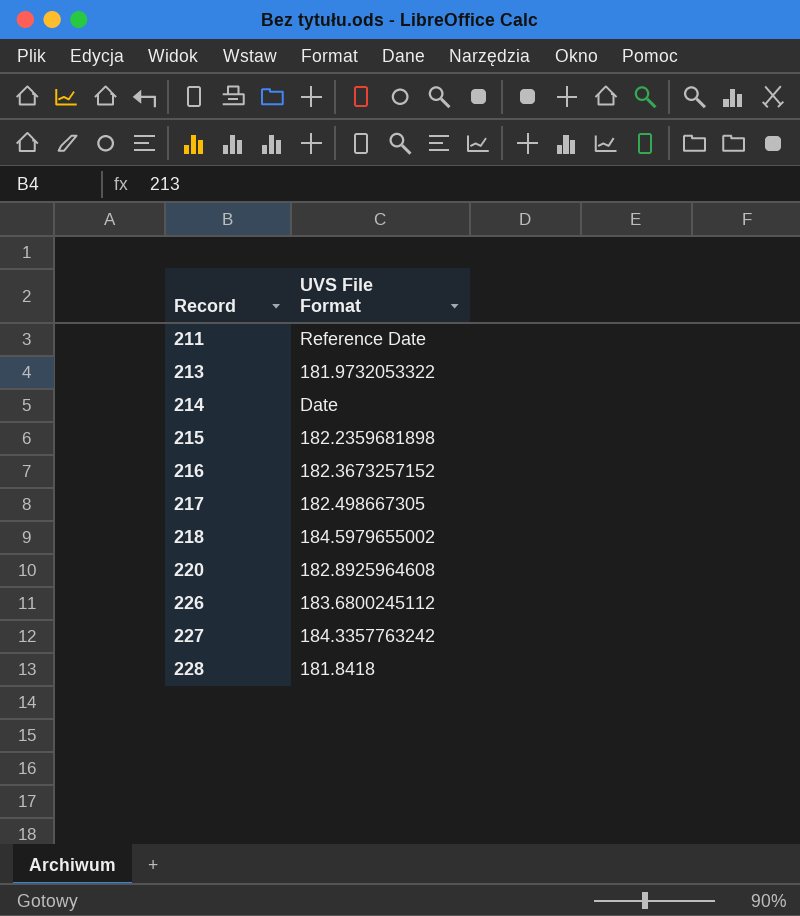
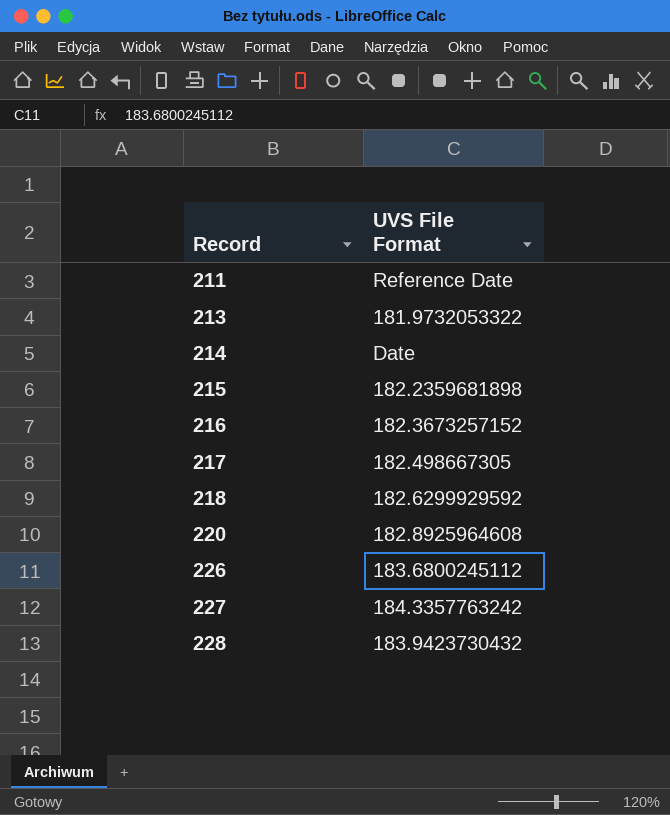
218 | UVS File Format: 184.5979655002 -> 182.6299929592
228 | UVS File Format: 181.8418 -> 183.9423730432

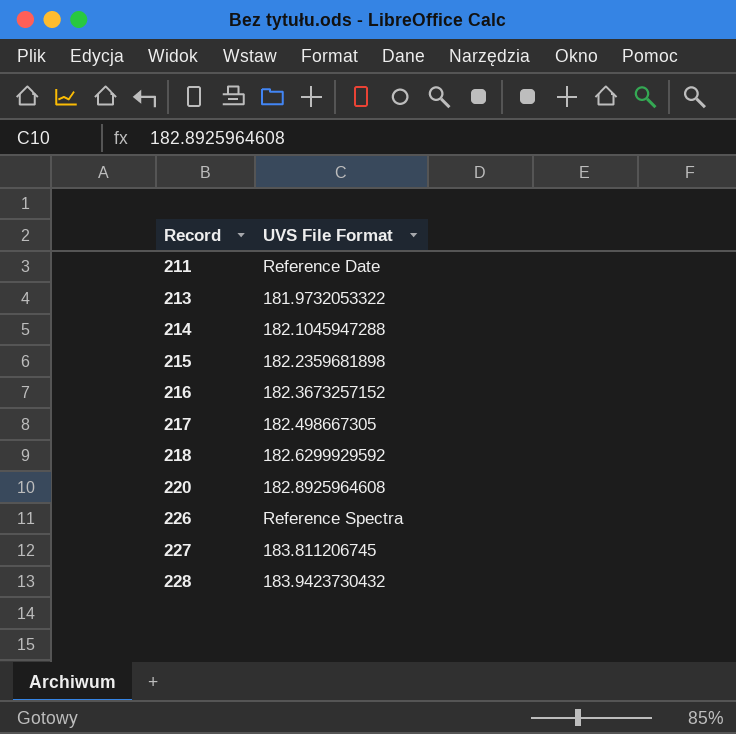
214 | UVS File Format: Date -> 182.1045947288
226 | UVS File Format: 183.6800245112 -> Reference Spectra
227 | UVS File Format: 184.3357763242 -> 183.811206745

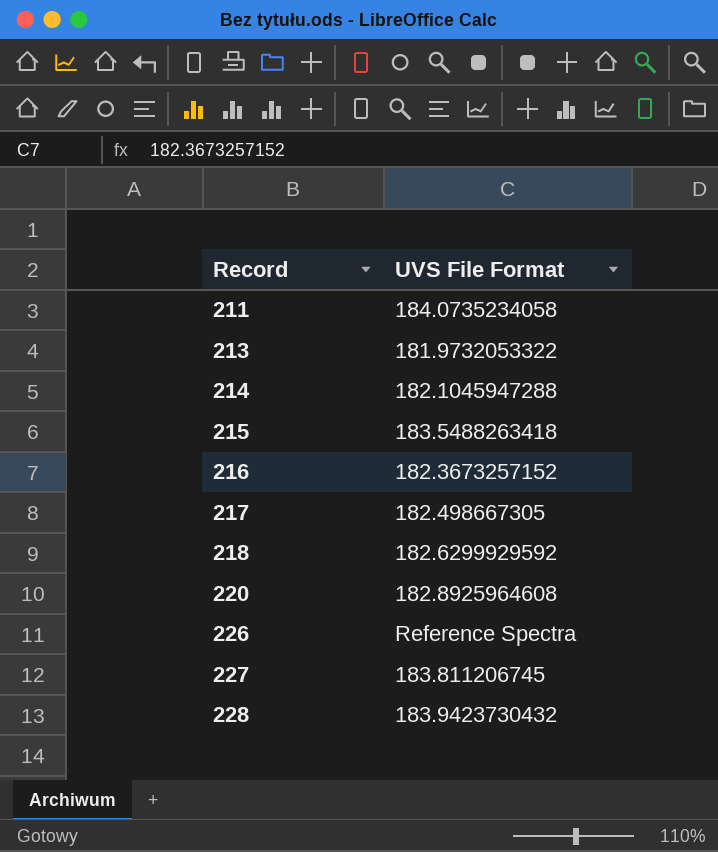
211 | UVS File Format: Reference Date -> 184.0735234058
215 | UVS File Format: 182.2359681898 -> 183.5488263418

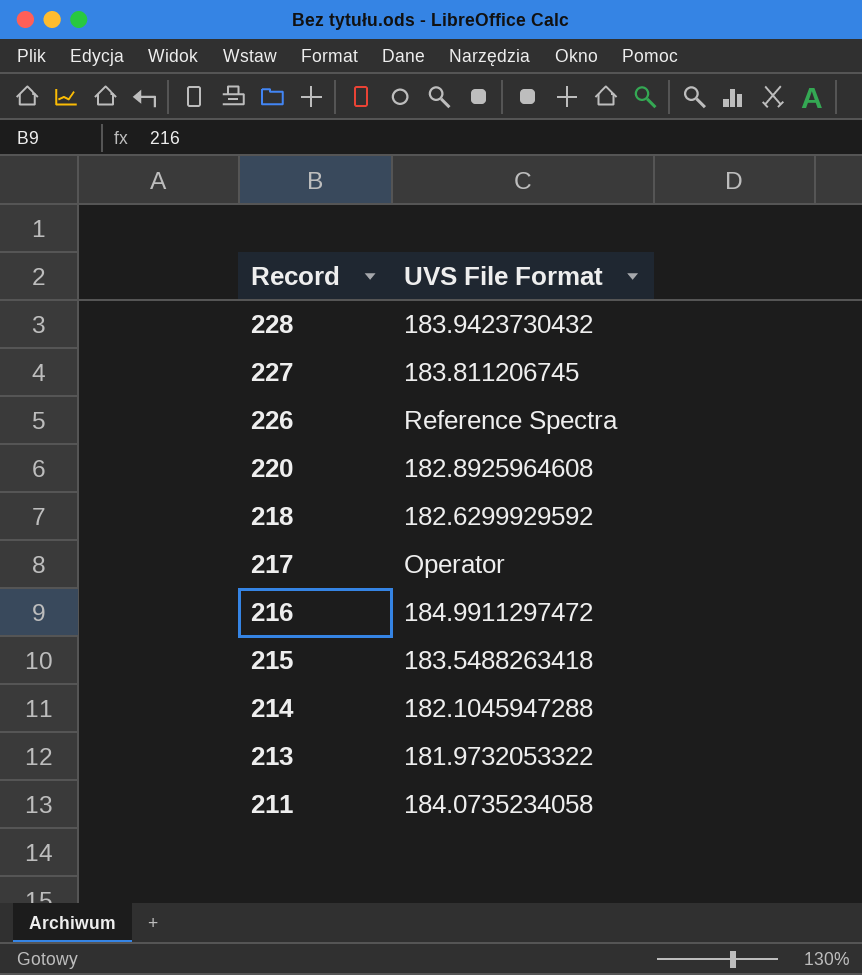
row order: Record ascending -> Record descending
217 | UVS File Format: 182.498667305 -> Operator
216 | UVS File Format: 182.3673257152 -> 184.9911297472

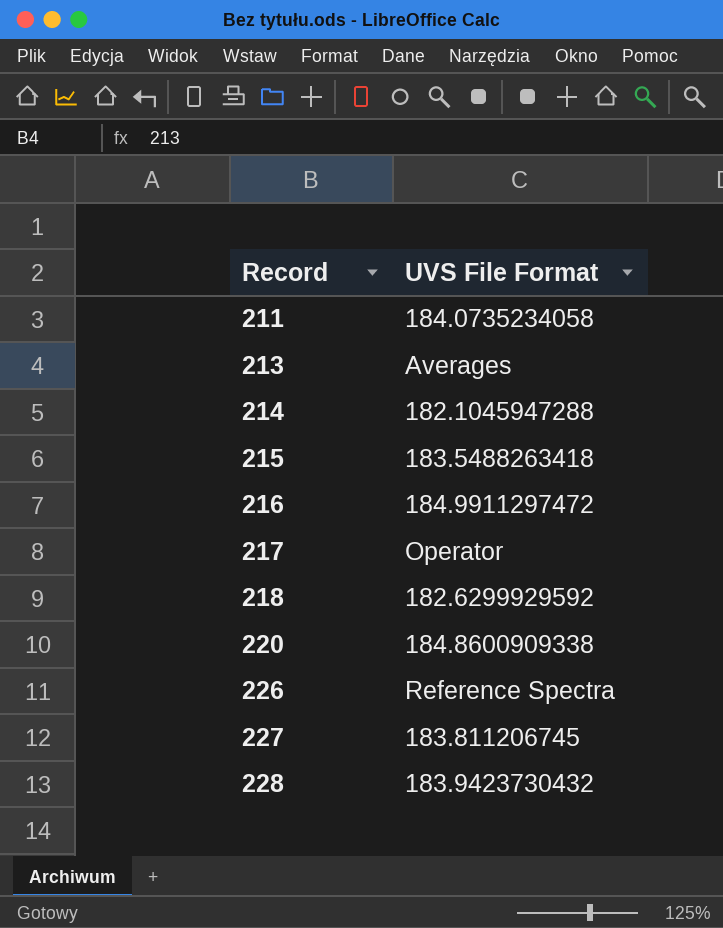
row order: Record descending -> Record ascending
213 | UVS File Format: 181.9732053322 -> Averages
220 | UVS File Format: 182.8925964608 -> 184.8600909338

